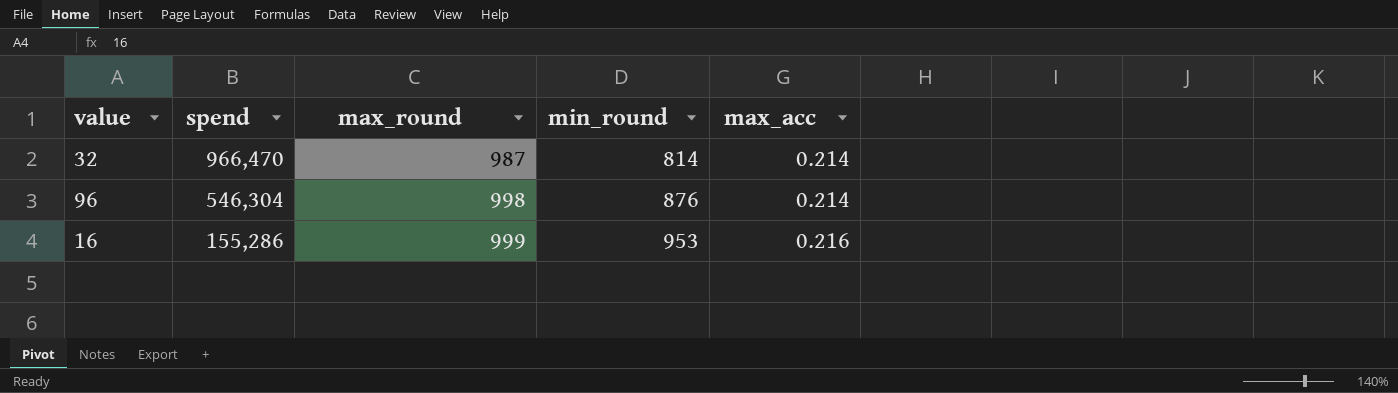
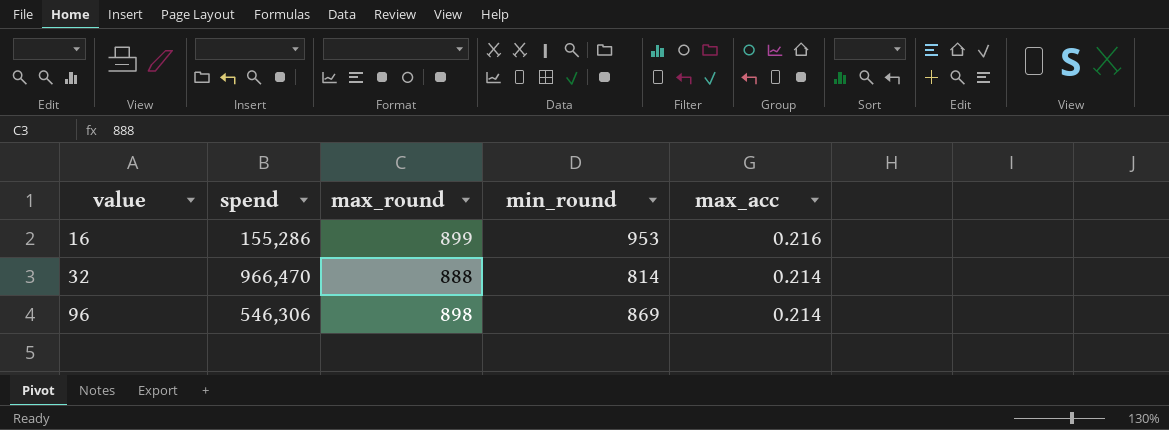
row order: spend descending -> value ascending
16 | max_round: 999 -> 899
32 | max_round: 987 -> 888
96 | spend: 546,304 -> 546,306
96 | max_round: 998 -> 898
96 | min_round: 876 -> 869

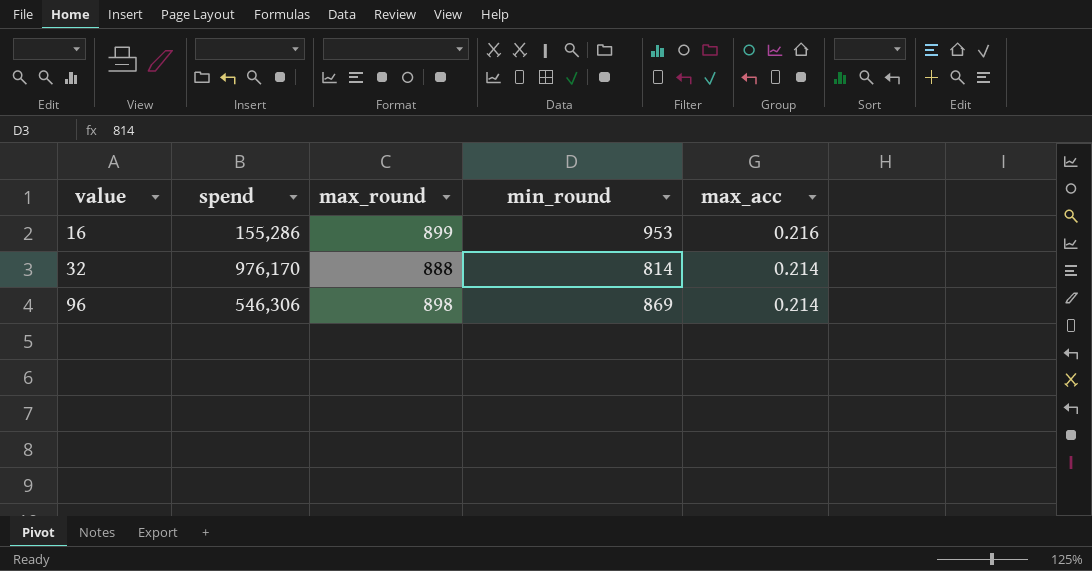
32 | spend: 966,470 -> 976,170

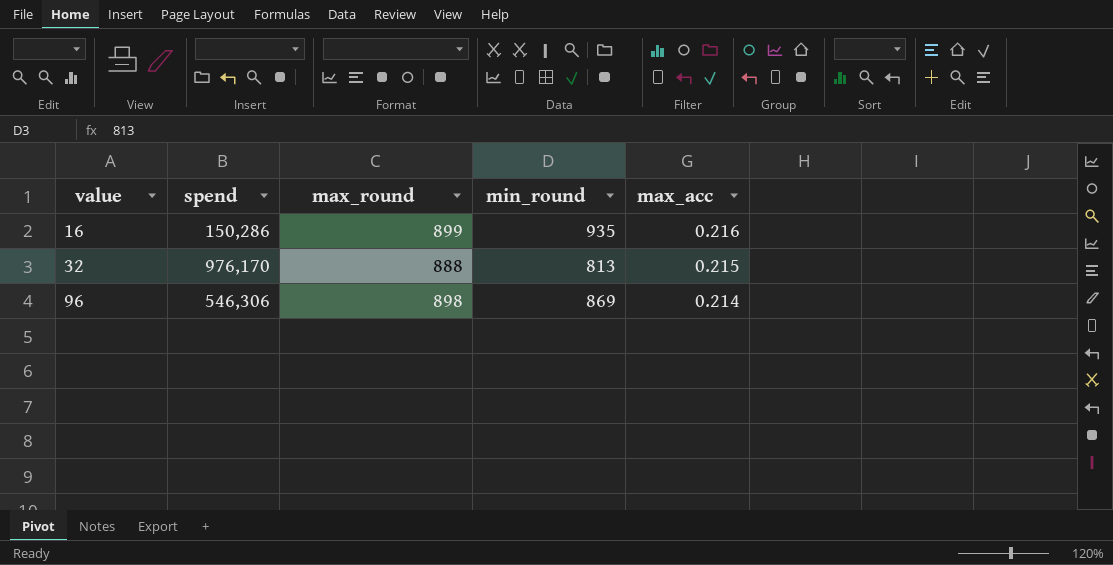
16 | spend: 155,286 -> 150,286
16 | min_round: 953 -> 935
32 | min_round: 814 -> 813
32 | max_acc: 0.214 -> 0.215

